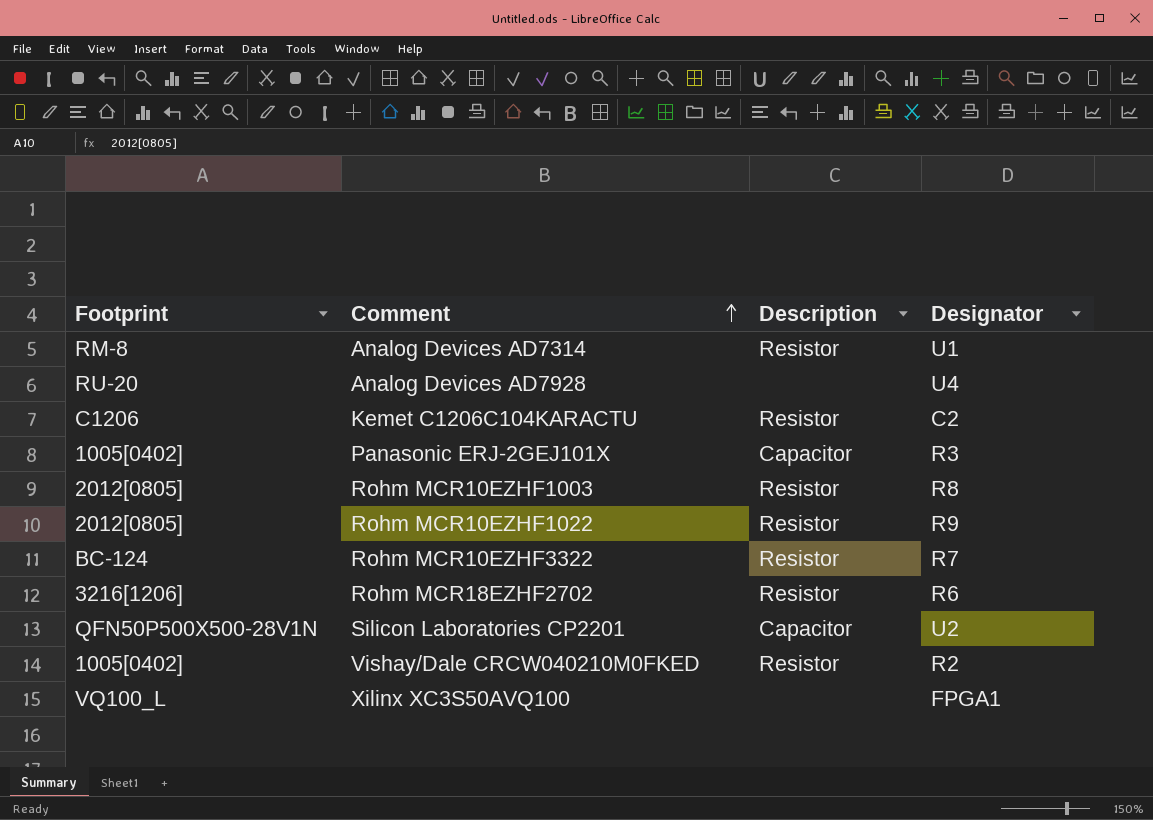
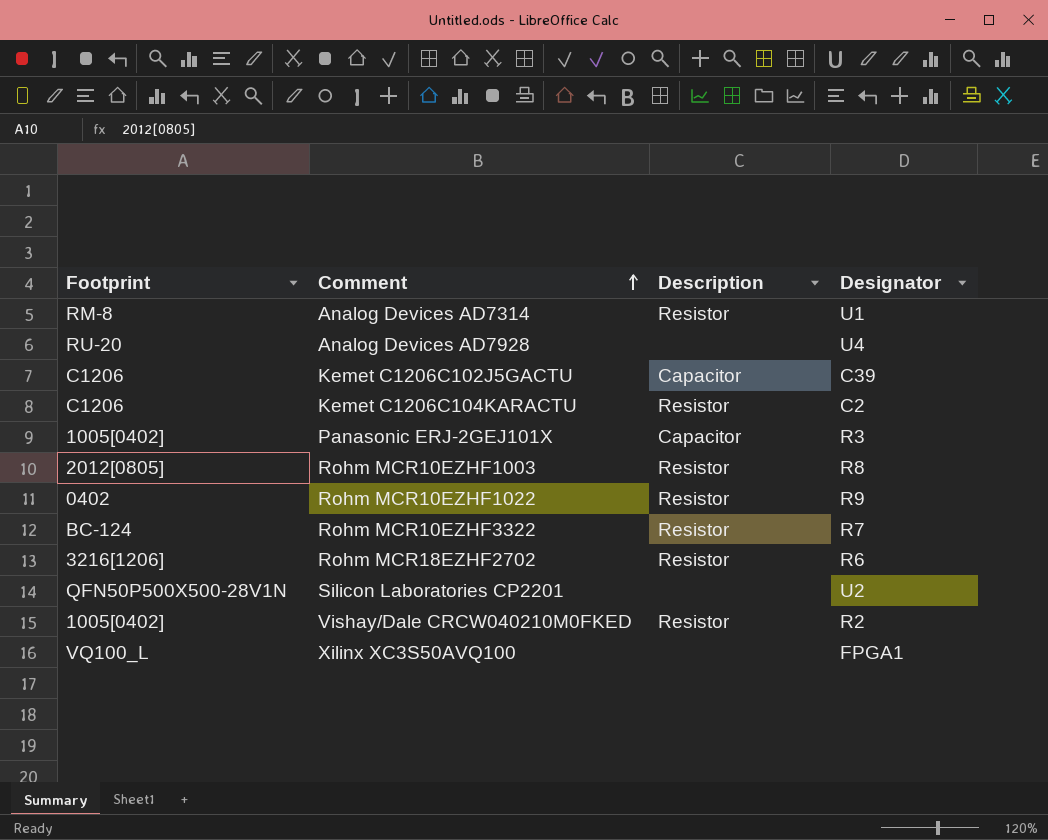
row Kemet C1206C102J5GACTU: none -> C1206 | Capacitor | C39
Rohm MCR10EZHF1022 | Footprint: 2012[0805] -> 0402
Silicon Laboratories CP2201 | Description: Capacitor -> none

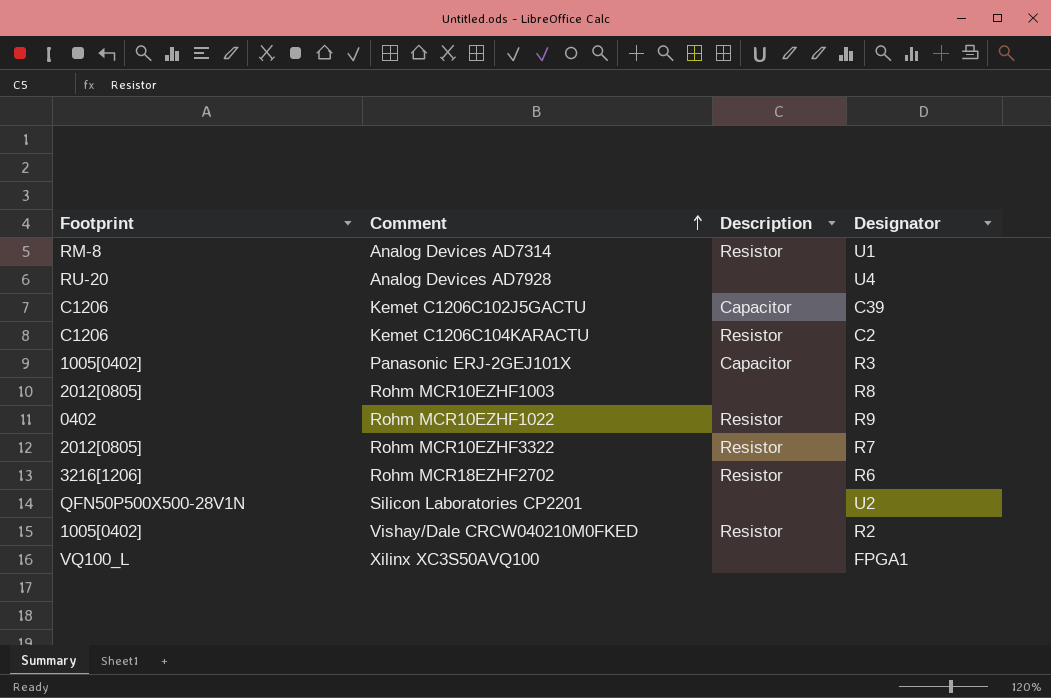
Rohm MCR10EZHF1003 | Description: Resistor -> none
Rohm MCR10EZHF3322 | Footprint: BC-124 -> 2012[0805]

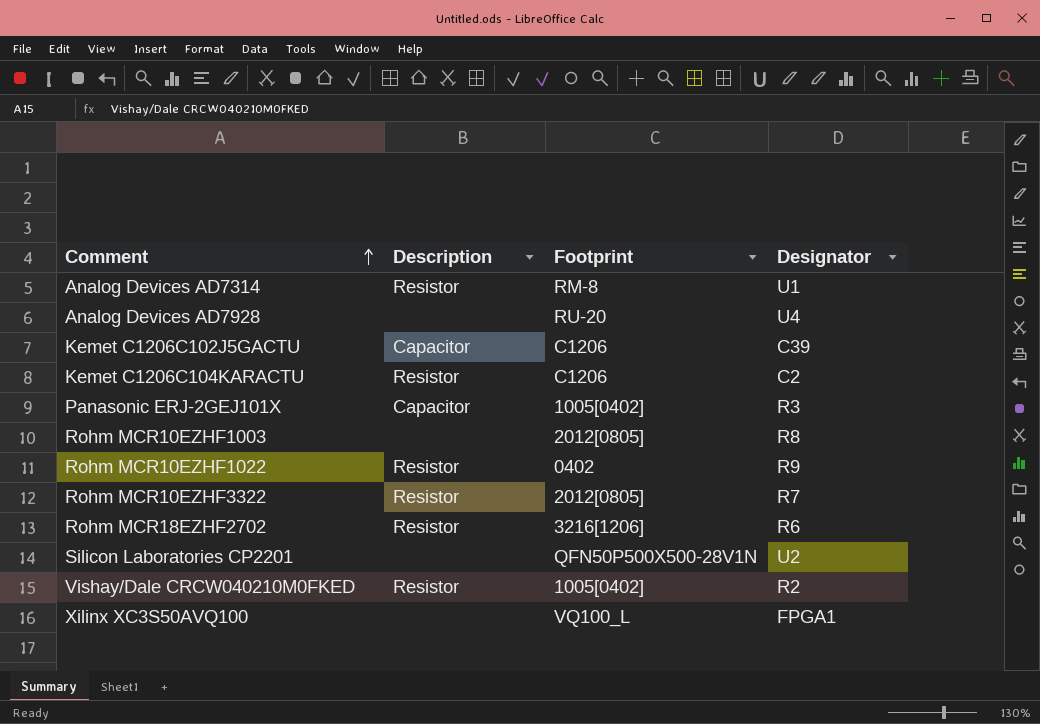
column Footprint | position: 1 -> 3

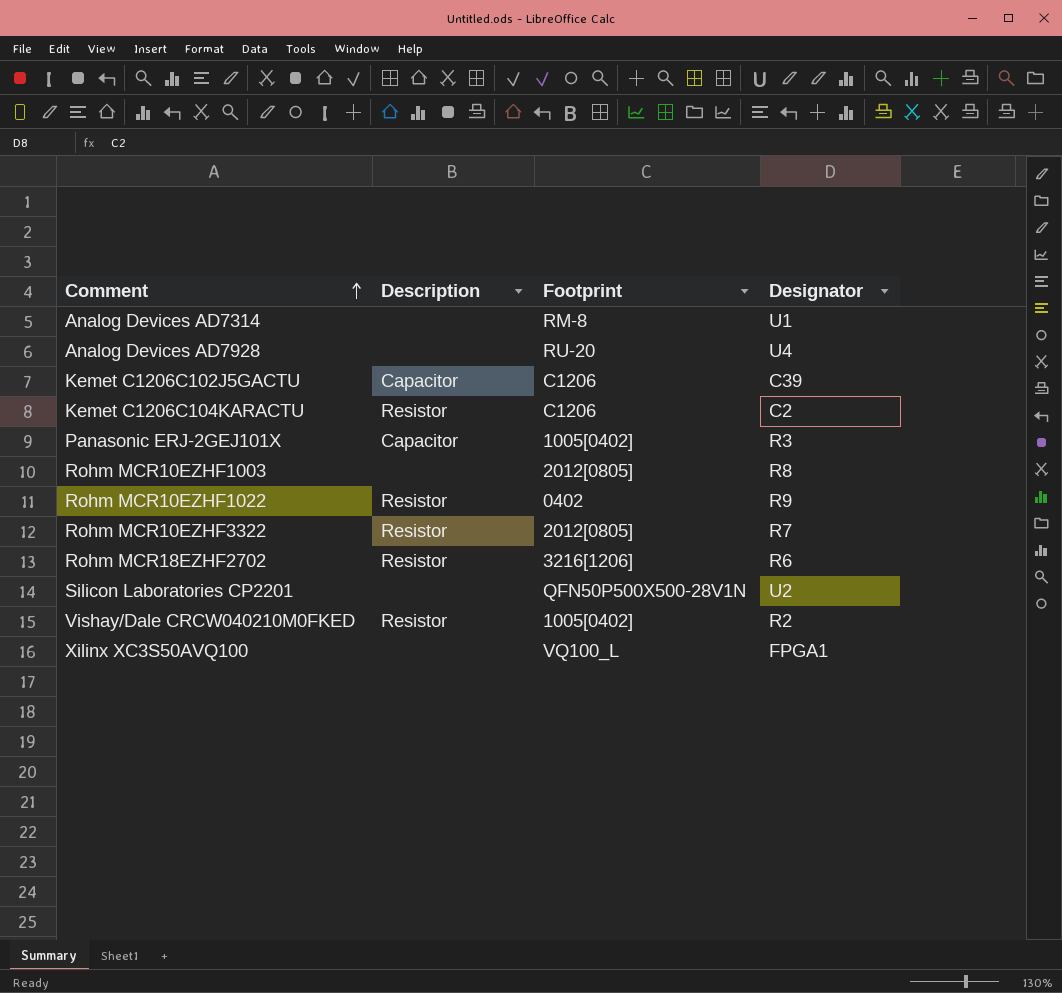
Analog Devices AD7314 | Description: Resistor -> none

